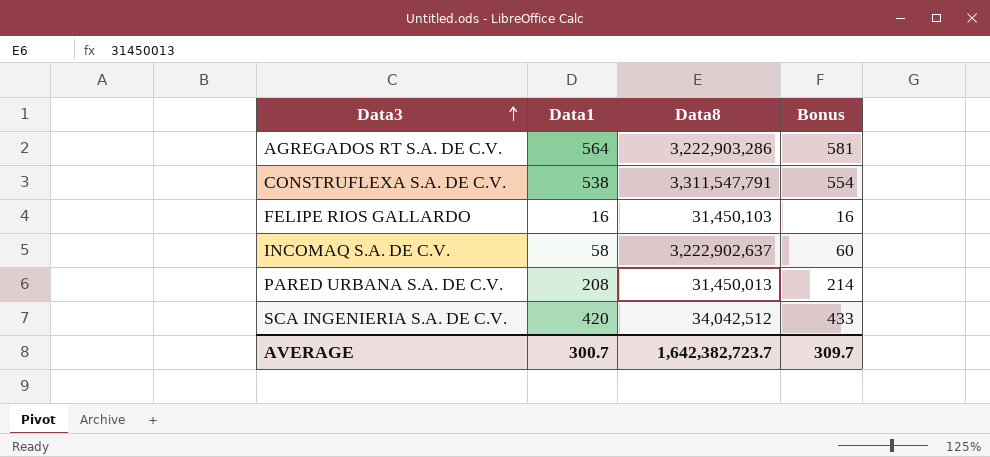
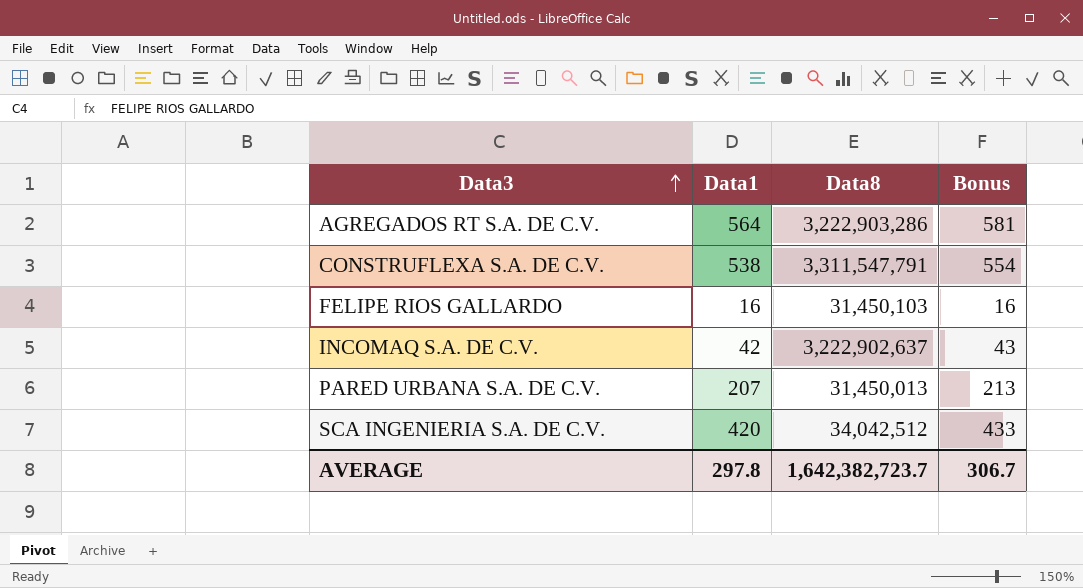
INCOMAQ S.A. DE C.V. | Data1: 58 -> 42
INCOMAQ S.A. DE C.V. | Bonus: 60 -> 43
PARED URBANA S.A. DE C.V. | Data1: 208 -> 207
PARED URBANA S.A. DE C.V. | Bonus: 214 -> 213
AVERAGE | Data1: 300.7 -> 297.8
AVERAGE | Bonus: 309.7 -> 306.7

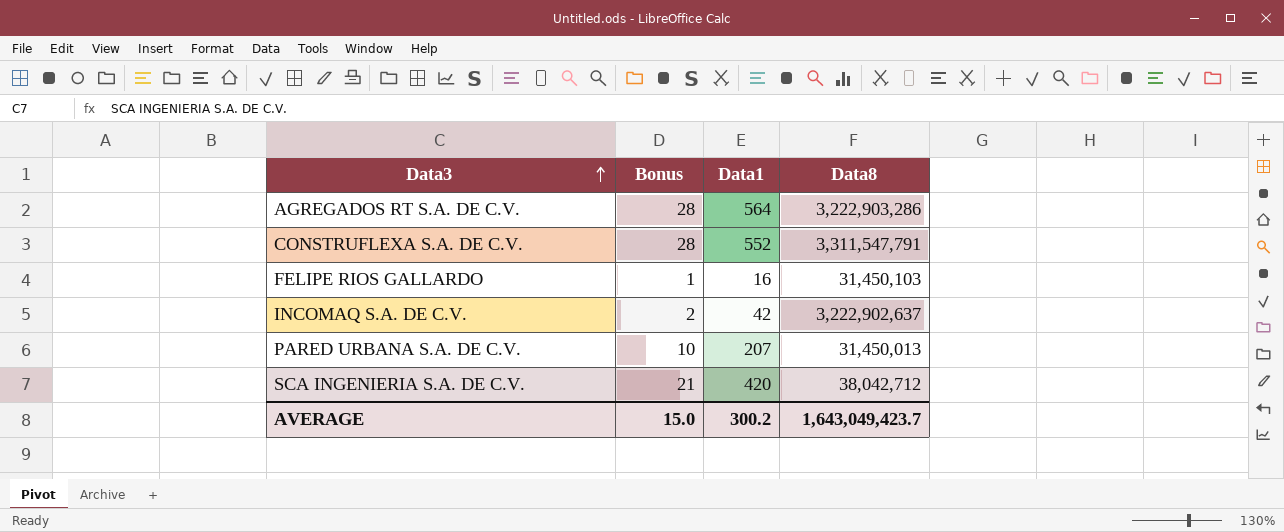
column Bonus | formula: [Data1] * 1.03 -> [Data1] * 0.05
column Bonus | position: 4 -> 2
CONSTRUFLEXA S.A. DE C.V. | Data1: 538 -> 552
SCA INGENIERIA S.A. DE C.V. | Data8: 34,042,512 -> 38,042,712
AVERAGE | Bonus: 306.7 -> 15.0
AVERAGE | Data1: 297.8 -> 300.2
AVERAGE | Data8: 1,642,382,723.7 -> 1,643,049,423.7

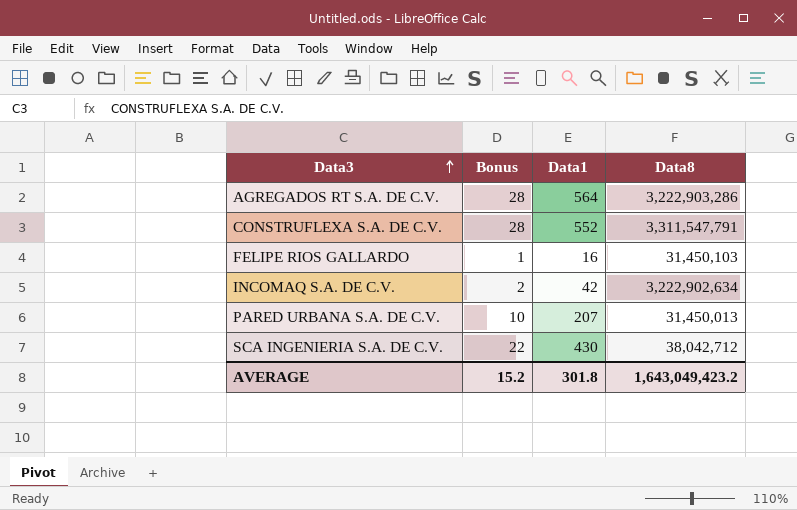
INCOMAQ S.A. DE C.V. | Data8: 3,222,902,637 -> 3,222,902,634
SCA INGENIERIA S.A. DE C.V. | Bonus: 21 -> 22
SCA INGENIERIA S.A. DE C.V. | Data1: 420 -> 430
AVERAGE | Bonus: 15.0 -> 15.2
AVERAGE | Data1: 300.2 -> 301.8
AVERAGE | Data8: 1,643,049,423.7 -> 1,643,049,423.2

